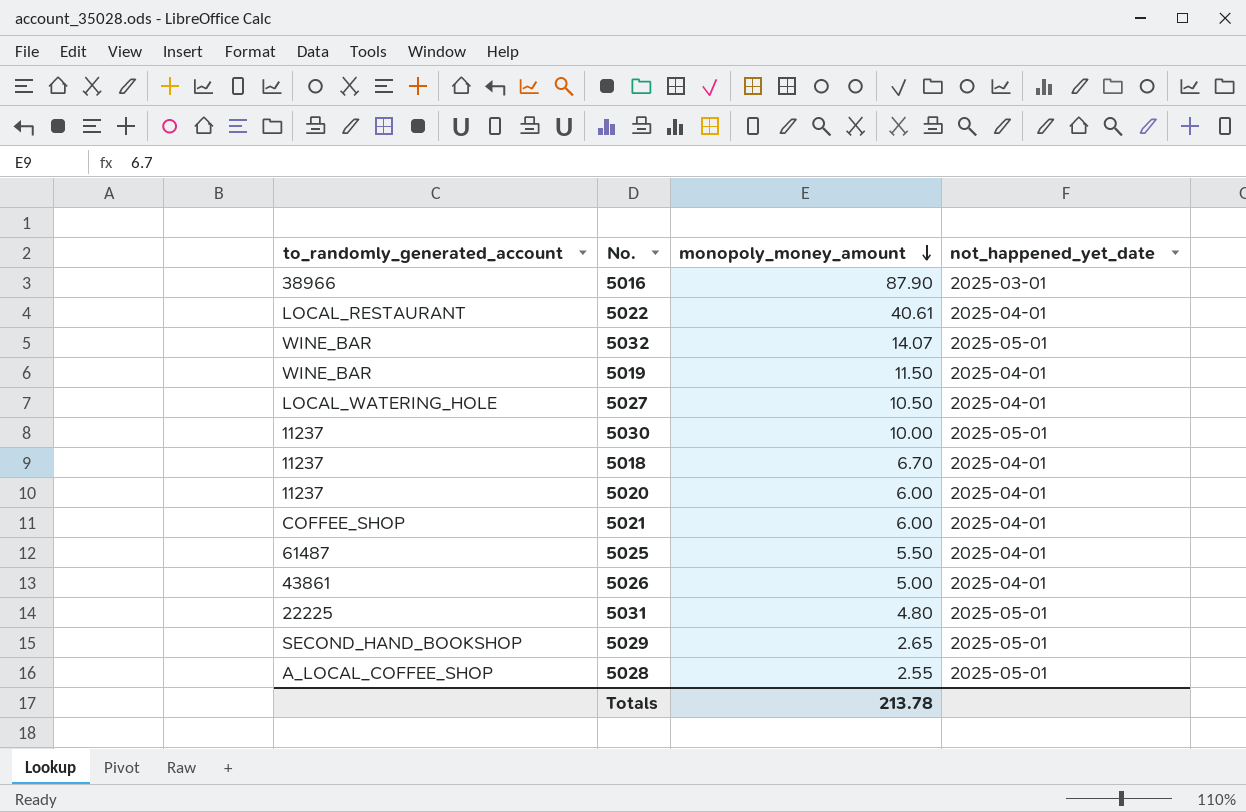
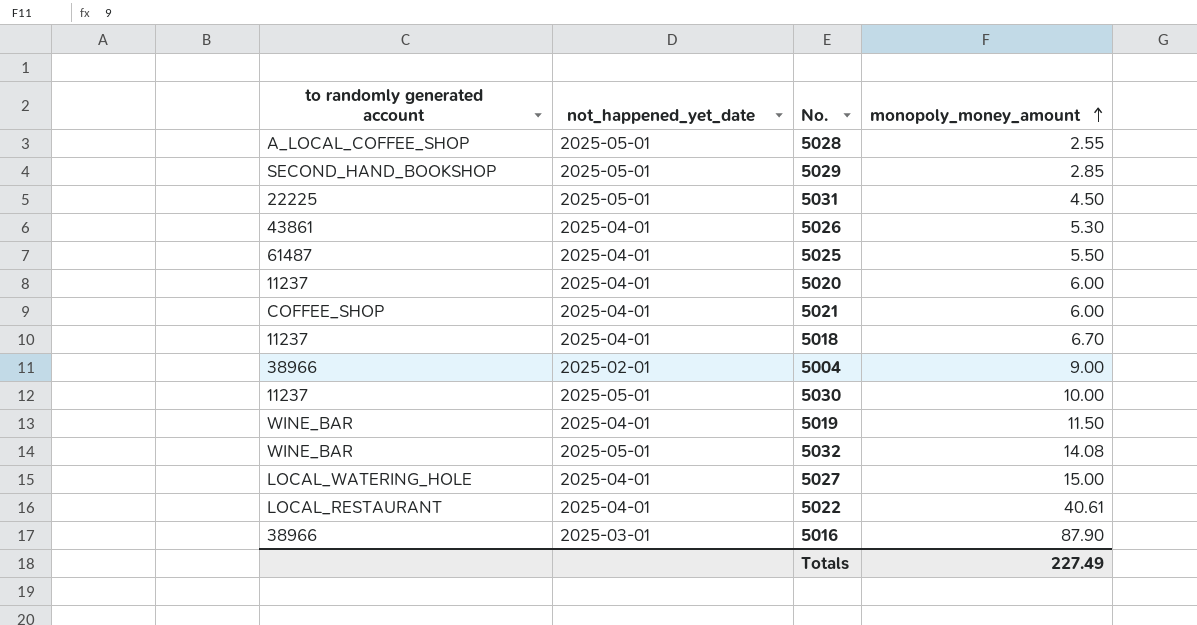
row order: monopoly_money_amount descending -> monopoly_money_amount ascending
column name: to_randomly_generated_account -> to randomly generated account
column not_happened_yet_date | position: 4 -> 2
5029 | monopoly_money_amount: 2.65 -> 2.85
5031 | monopoly_money_amount: 4.80 -> 4.50
5026 | monopoly_money_amount: 5.00 -> 5.30
row 5004: none -> 38966 | 2025-02-01 | 9.00
5032 | monopoly_money_amount: 14.07 -> 14.08
5027 | monopoly_money_amount: 10.50 -> 15.00
Totals | monopoly_money_amount: 213.78 -> 227.49

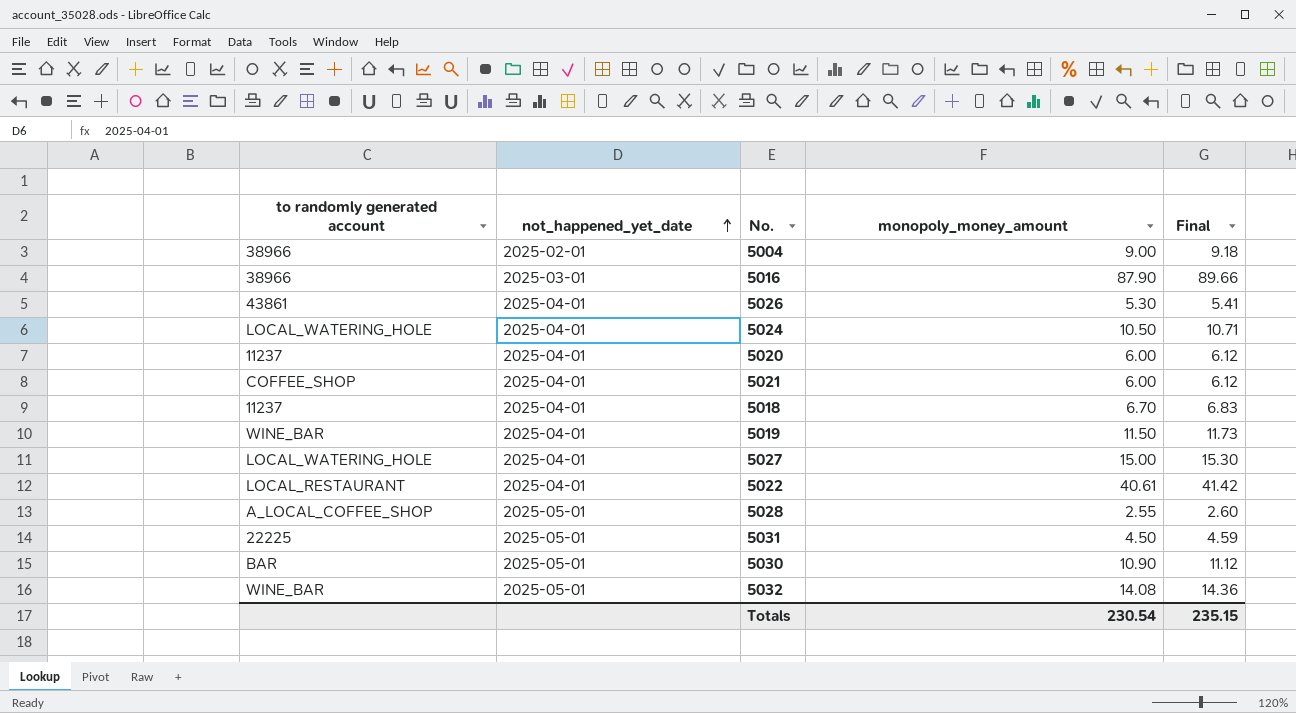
row order: monopoly_money_amount ascending -> not_happened_yet_date ascending
column Final | formula: none -> [monopoly_money_amount] * 1.02
row 5029: SECOND_HAND_BOOKSHOP | 2025-05-01 | 2.85 -> none
row 5025: 61487 | 2025-04-01 | 5.50 -> none
row 5024: none -> LOCAL_WATERING_HOLE | 2025-04-01 | 10.50 | 10.71
5030 | to randomly generated account: 11237 -> BAR
5030 | monopoly_money_amount: 10.00 -> 10.90
Totals | monopoly_money_amount: 227.49 -> 230.54

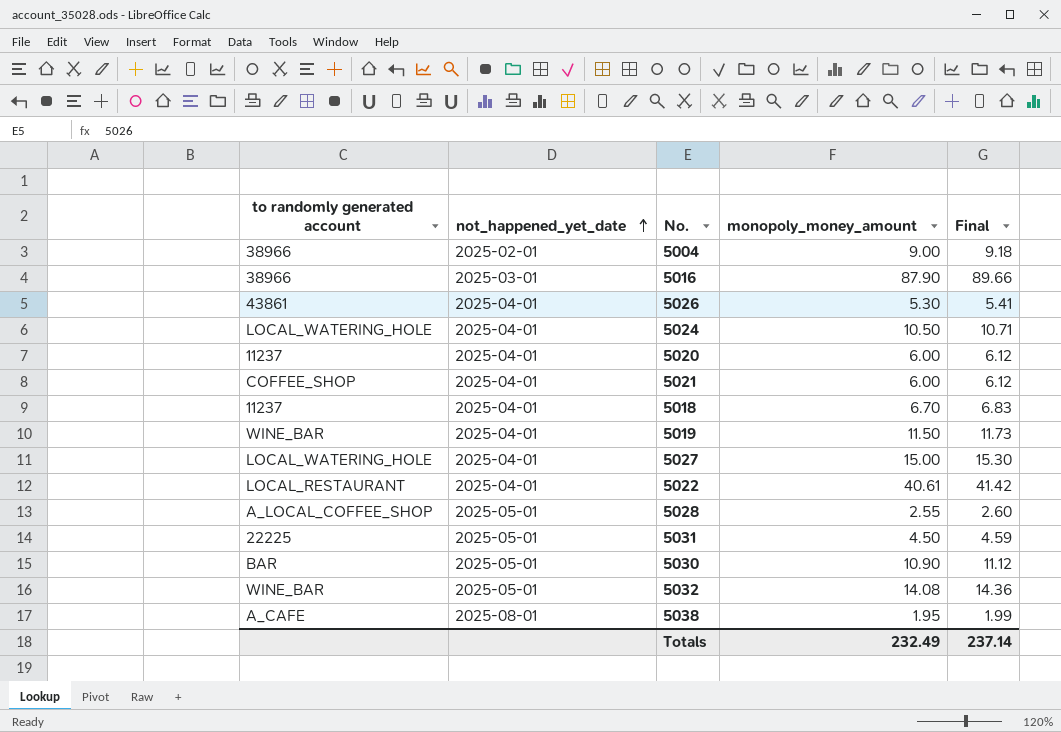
row 5038: none -> A_CAFE | 2025-08-01 | 1.95 | 1.99
Totals | monopoly_money_amount: 230.54 -> 232.49
Totals | Final: 235.15 -> 237.14

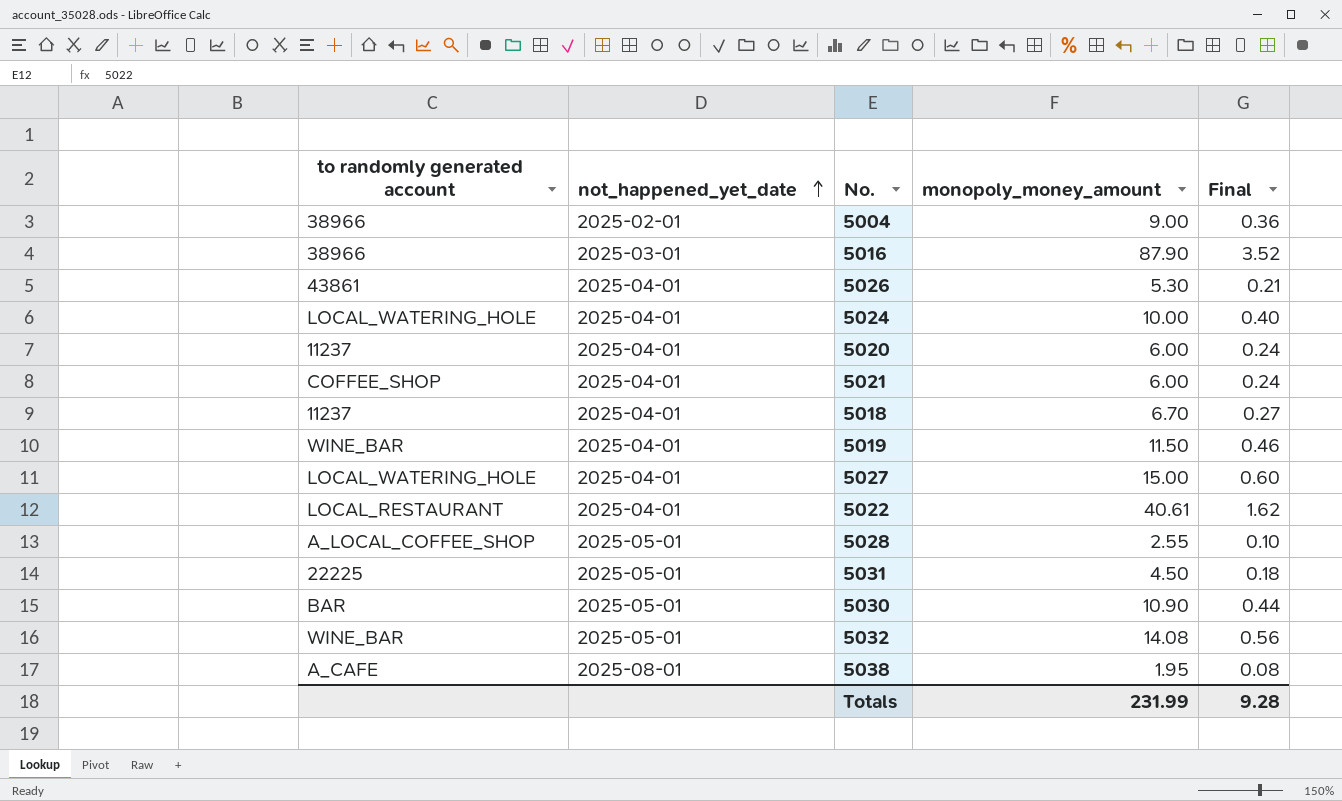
column Final | formula: [monopoly_money_amount] * 1.02 -> [monopoly_money_amount] * 0.04
5024 | monopoly_money_amount: 10.50 -> 10.00
Totals | monopoly_money_amount: 232.49 -> 231.99
Totals | Final: 237.14 -> 9.28

